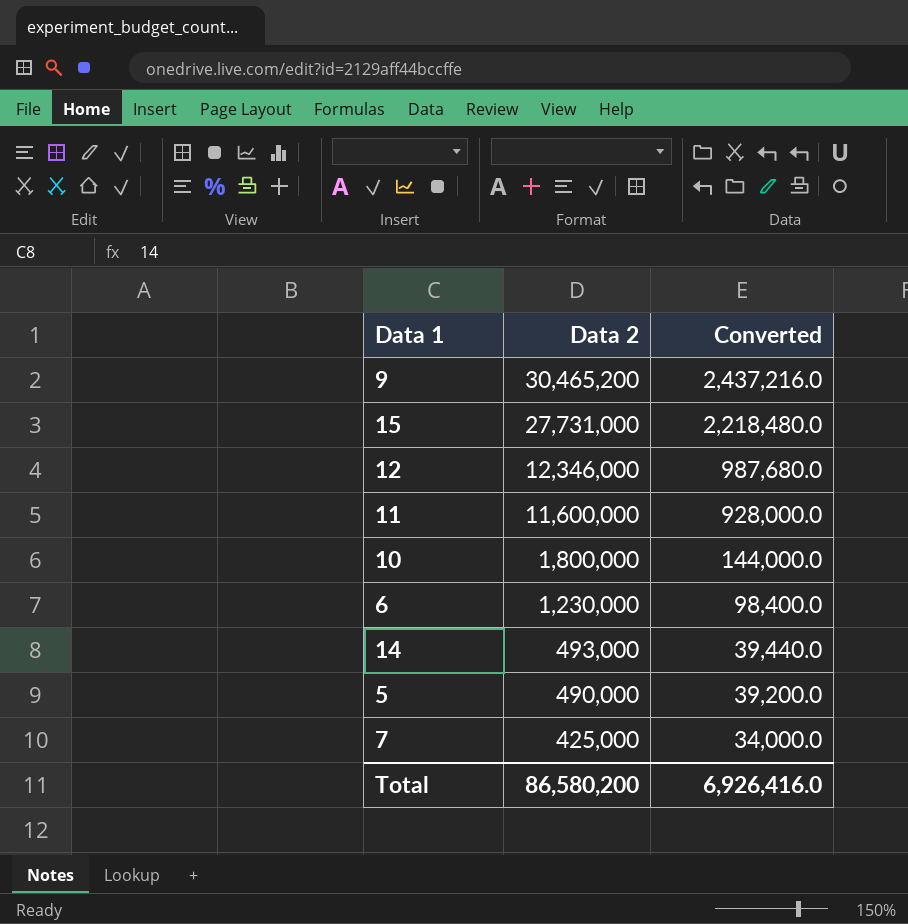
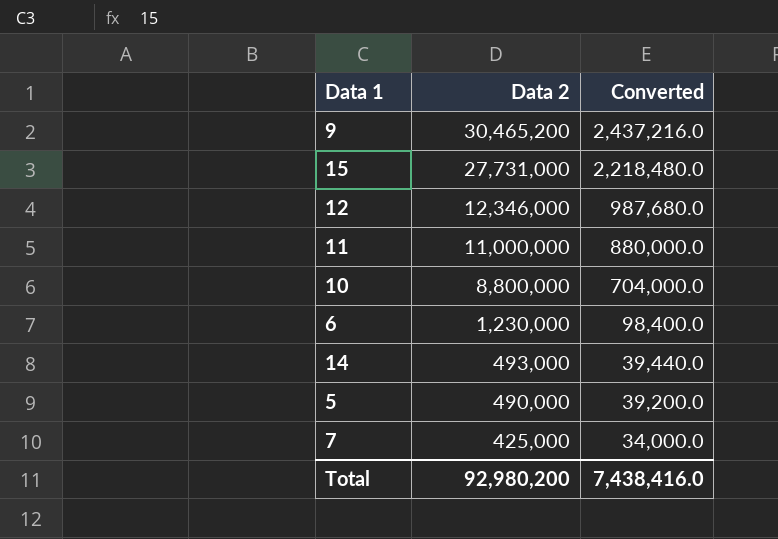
11 | Data 2: 11,600,000 -> 11,000,000
11 | Converted: 928,000.0 -> 880,000.0
10 | Data 2: 1,800,000 -> 8,800,000
10 | Converted: 144,000.0 -> 704,000.0
Total | Data 2: 86,580,200 -> 92,980,200
Total | Converted: 6,926,416.0 -> 7,438,416.0

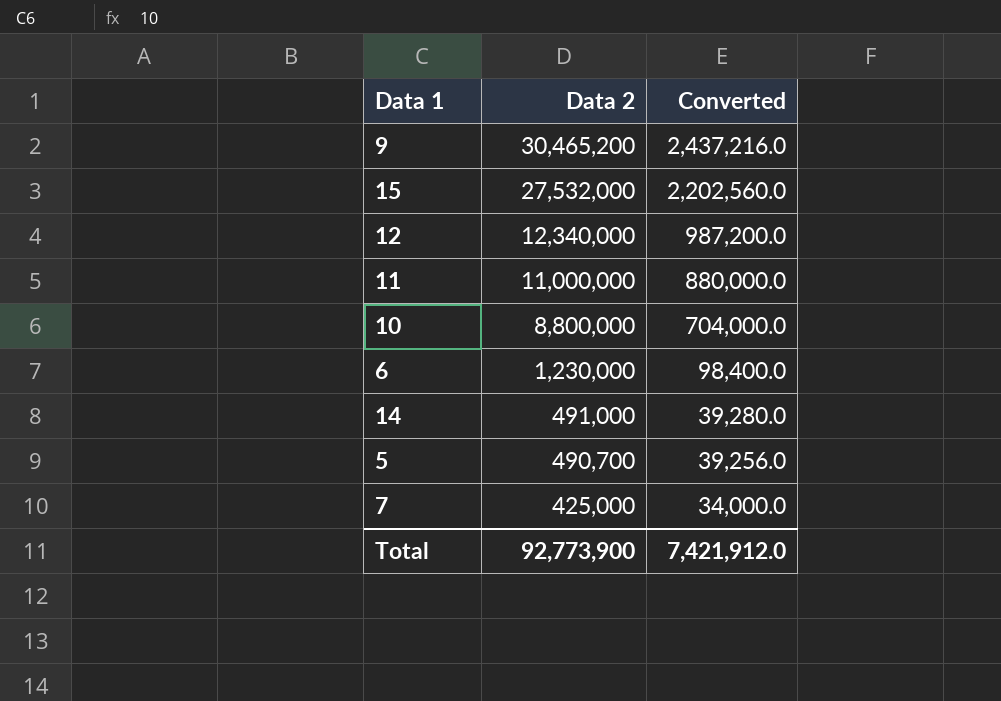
15 | Data 2: 27,731,000 -> 27,532,000
15 | Converted: 2,218,480.0 -> 2,202,560.0
12 | Data 2: 12,346,000 -> 12,340,000
12 | Converted: 987,680.0 -> 987,200.0
14 | Data 2: 493,000 -> 491,000
14 | Converted: 39,440.0 -> 39,280.0
5 | Data 2: 490,000 -> 490,700
5 | Converted: 39,200.0 -> 39,256.0
Total | Data 2: 92,980,200 -> 92,773,900
Total | Converted: 7,438,416.0 -> 7,421,912.0

